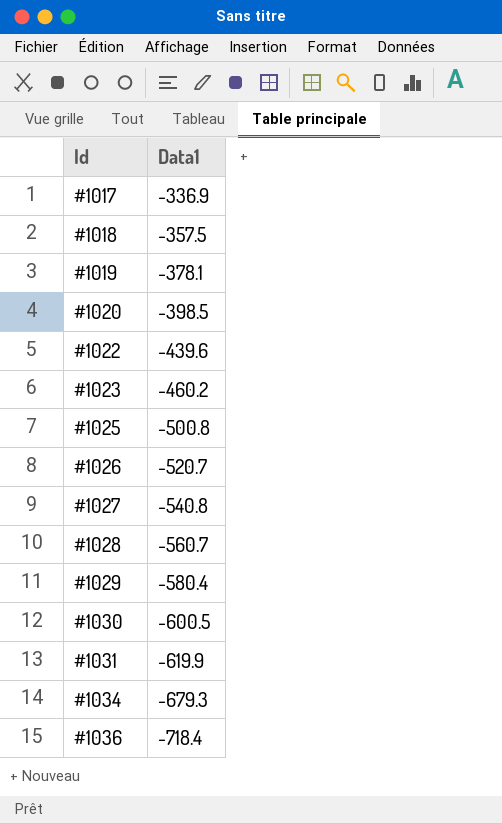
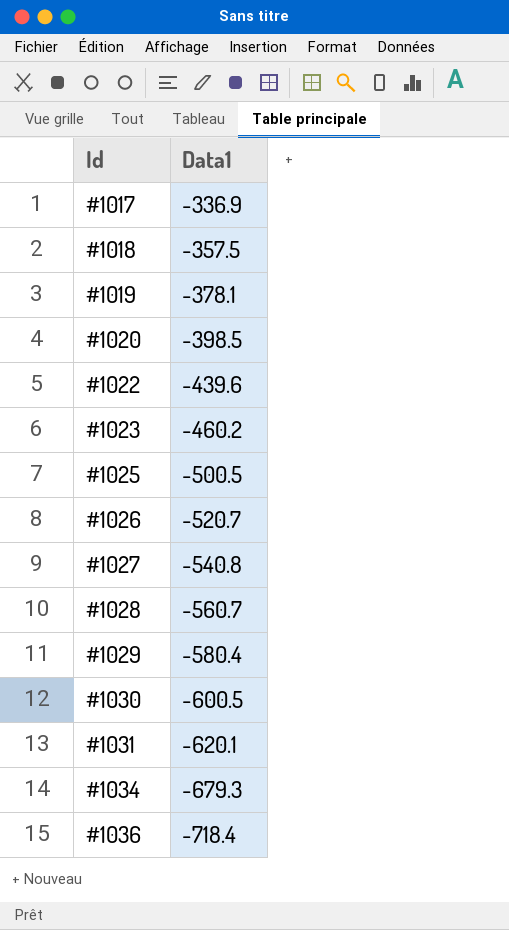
#1025 | Data1: -500.8 -> -500.5
#1031 | Data1: -619.9 -> -620.1

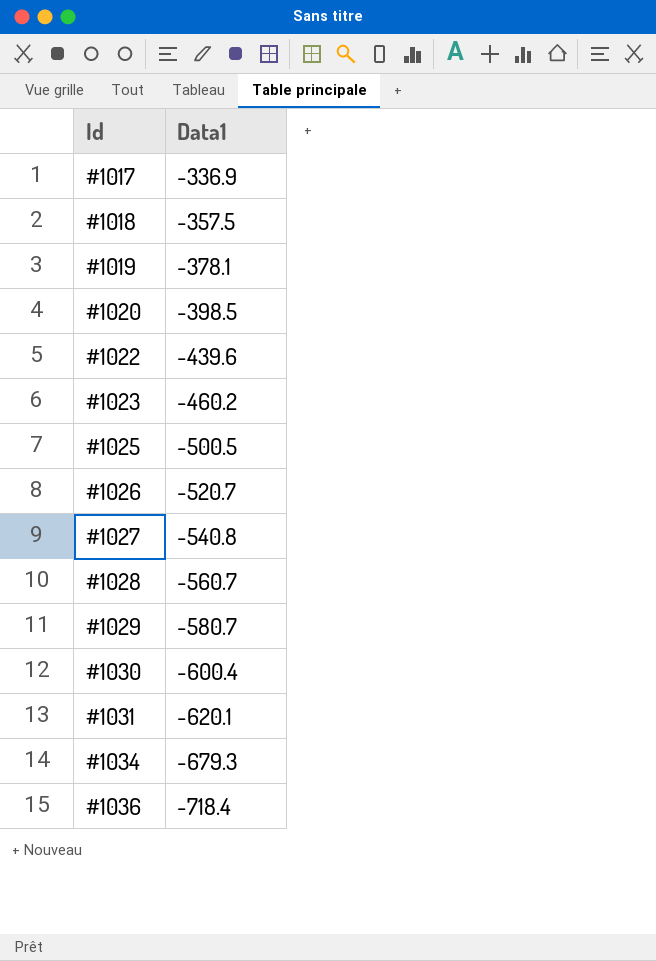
#1029 | Data1: -580.4 -> -580.7
#1030 | Data1: -600.5 -> -600.4

